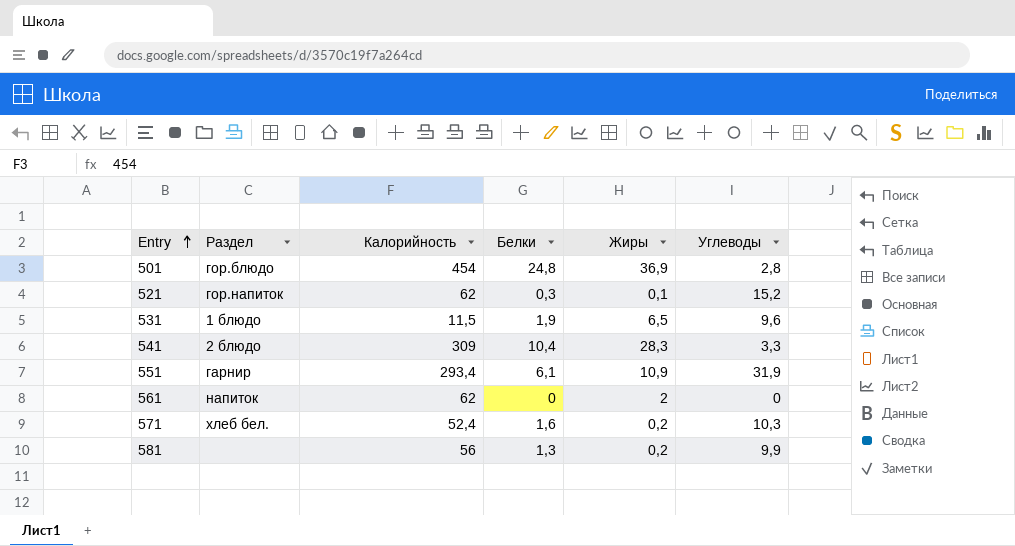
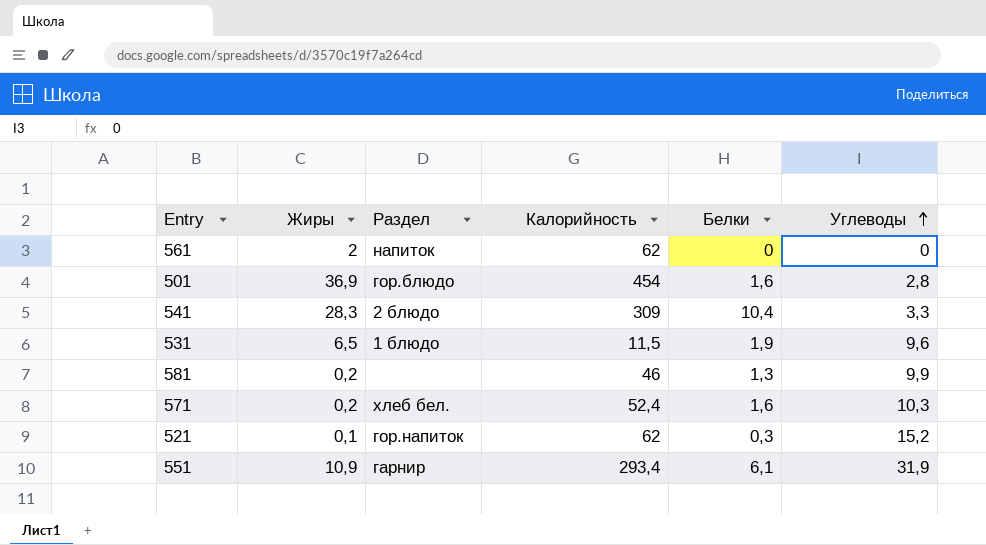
row order: Entry ascending -> Углеводы ascending
column Жиры | position: 5 -> 2
501 | Белки: 24,8 -> 1,6
581 | Калорийность: 56 -> 46

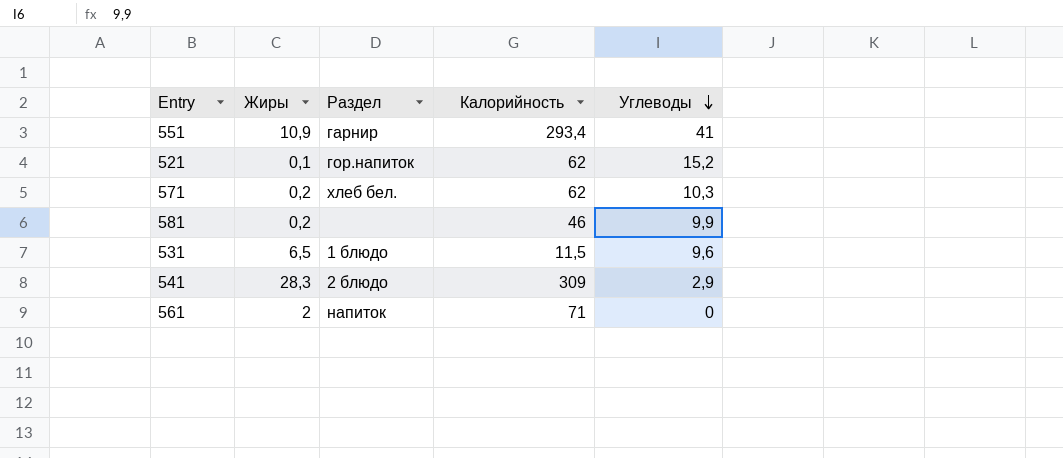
row order: Углеводы ascending -> Углеводы descending
column Белки | position: 5 -> none
row 501: 36,9 | гор.блюдо | 454 | 1,6 | 2,8 -> none
551 | Углеводы: 31,9 -> 41
571 | Калорийность: 52,4 -> 62
541 | Углеводы: 3,3 -> 2,9
561 | Калорийность: 62 -> 71

